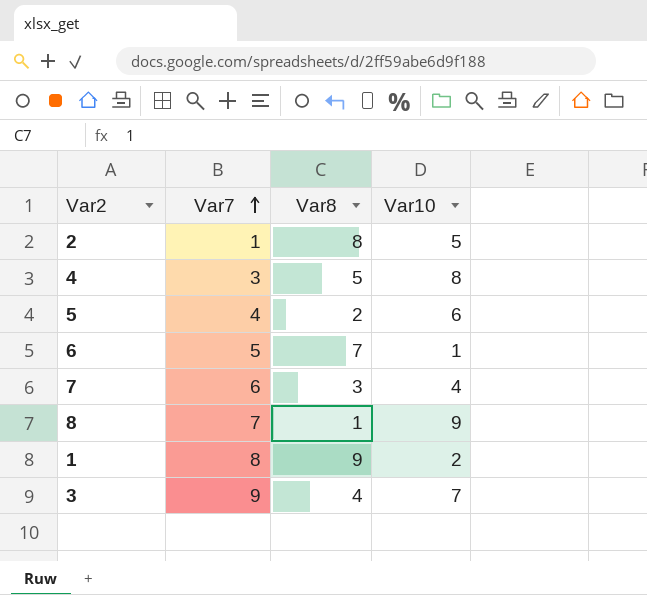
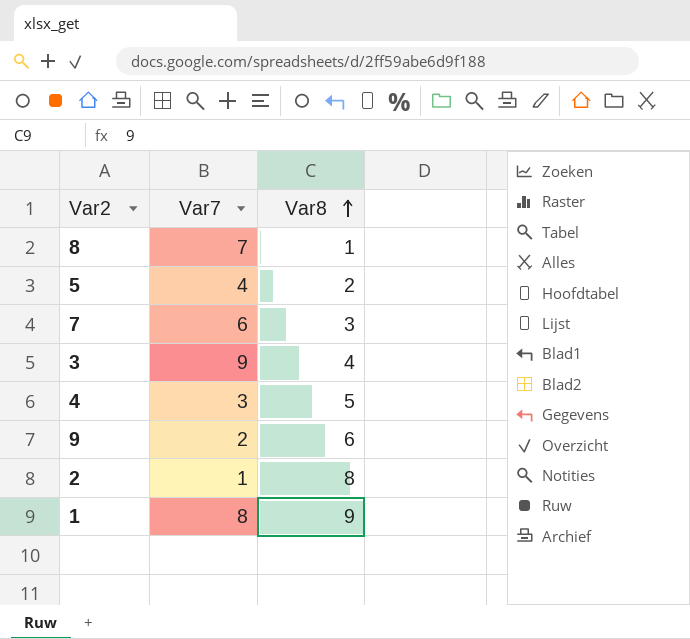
row order: Var7 ascending -> Var8 ascending
column Var10 | position: 4 -> none
row 6: 5 | 7 | 1 -> none
row 9: none -> 2 | 6

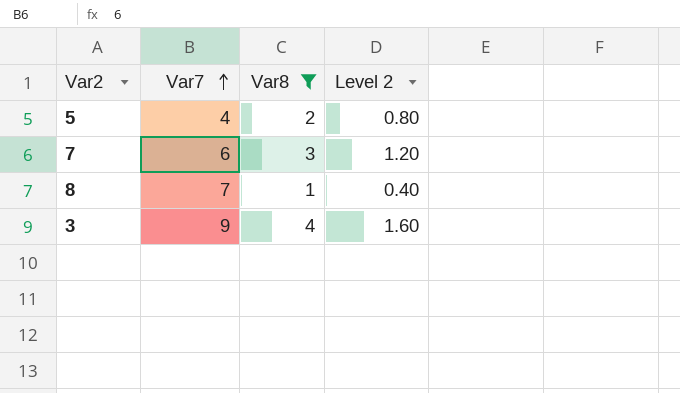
filter: none -> Var8 <= 4
row order: Var8 ascending -> Var7 ascending
column Level 2 | formula: none -> [Var8] * 0.4

